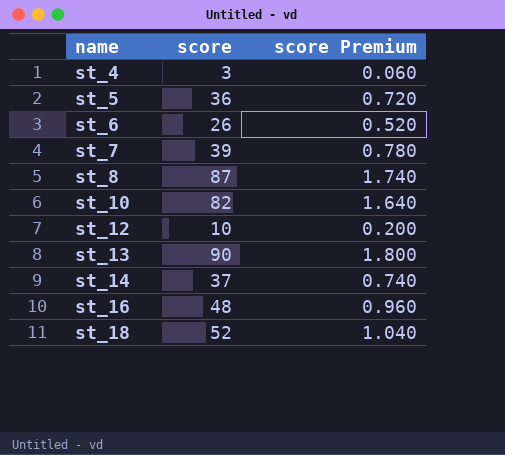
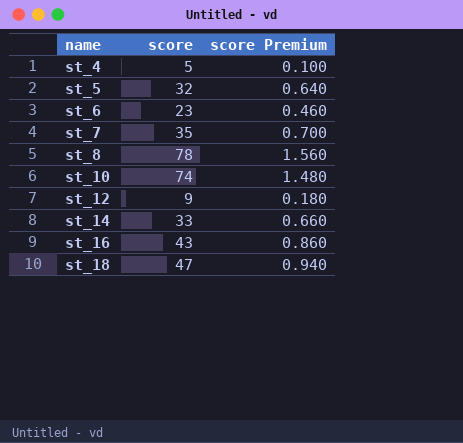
row st_13: 90 | 1.800 -> none
st_4 | score: 3 -> 5
st_4 | score Premium: 0.060 -> 0.100
st_5 | score: 36 -> 32
st_5 | score Premium: 0.720 -> 0.640
st_6 | score: 26 -> 23
st_6 | score Premium: 0.520 -> 0.460
st_7 | score: 39 -> 35
st_7 | score Premium: 0.780 -> 0.700
st_8 | score: 87 -> 78
st_8 | score Premium: 1.740 -> 1.560
st_10 | score: 82 -> 74
st_10 | score Premium: 1.640 -> 1.480
st_12 | score: 10 -> 9
st_12 | score Premium: 0.200 -> 0.180
st_14 | score: 37 -> 33
st_14 | score Premium: 0.740 -> 0.660
st_16 | score: 48 -> 43
st_16 | score Premium: 0.960 -> 0.860
st_18 | score: 52 -> 47
st_18 | score Premium: 1.040 -> 0.940

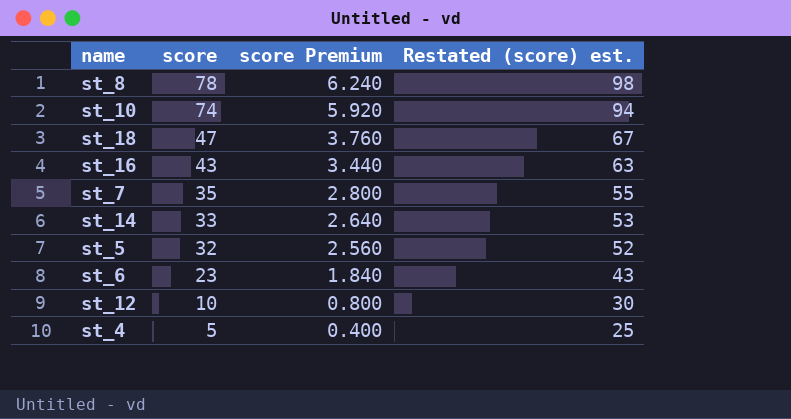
row order: name ascending -> score descending
column score Premium | formula: [score] * 0.02 -> [score] * 0.08
column Restated (score) est. | formula: none -> [score] + 20
st_12 | score: 9 -> 10

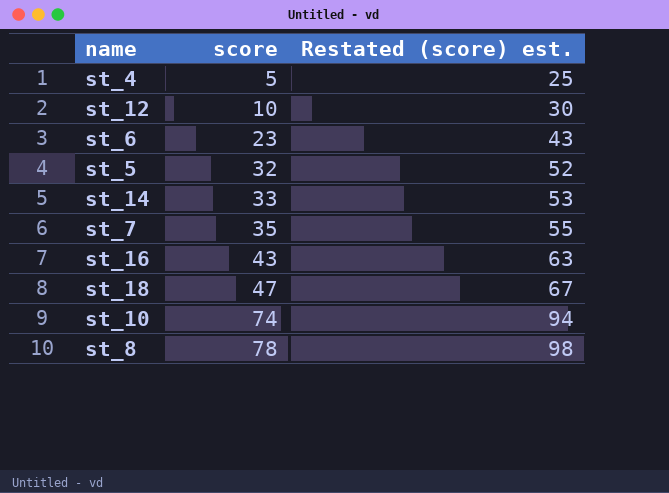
row order: score descending -> score ascending
column score Premium | formula: [score] * 0.08 -> none

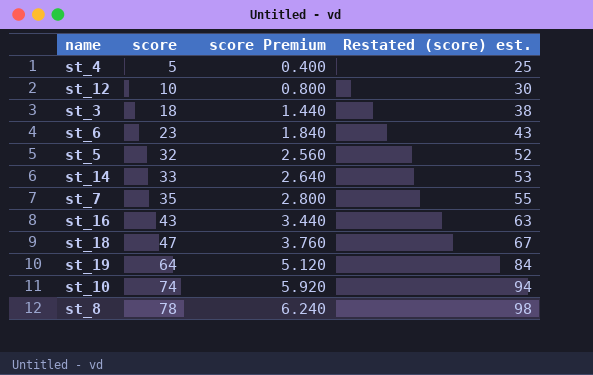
column score Premium | formula: none -> [score] * 0.08
row st_3: none -> 18 | 1.440 | 38
row st_19: none -> 64 | 5.120 | 84

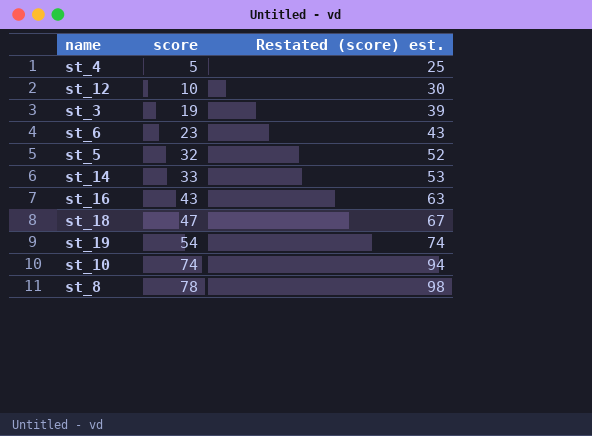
column score Premium | formula: [score] * 0.08 -> none
row st_7: 35 | 2.800 | 55 -> none
st_3 | score: 18 -> 19
st_3 | Restated (score) est.: 38 -> 39
st_19 | score: 64 -> 54
st_19 | Restated (score) est.: 84 -> 74

